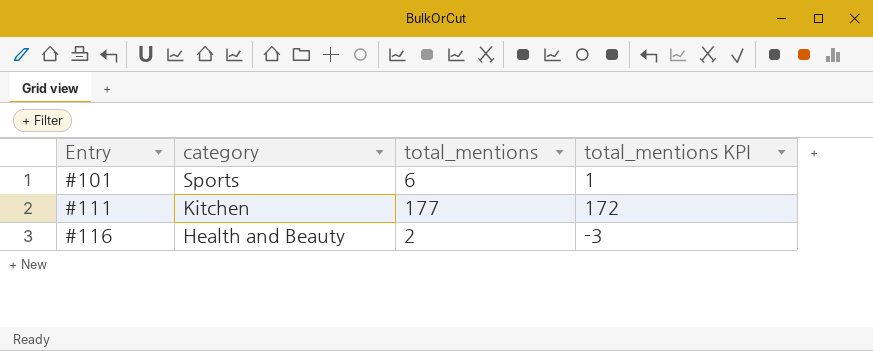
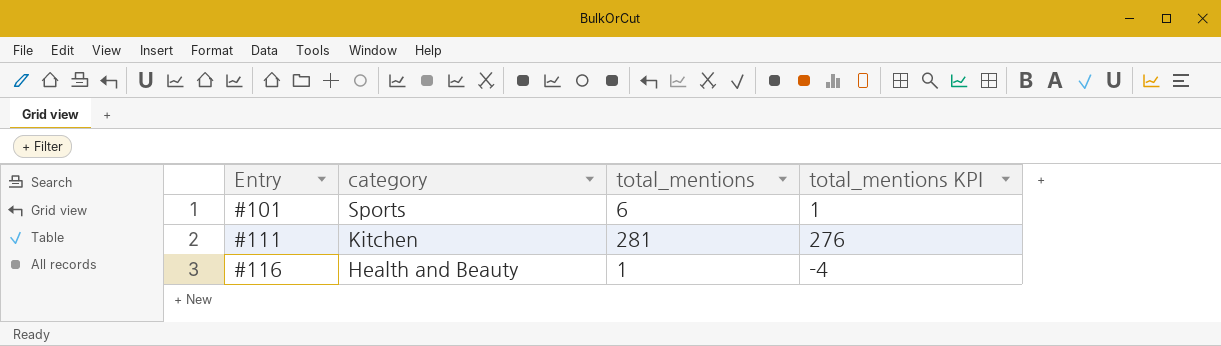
#111 | total_mentions: 177 -> 281
#111 | total_mentions KPI: 172 -> 276
#116 | total_mentions: 2 -> 1
#116 | total_mentions KPI: -3 -> -4

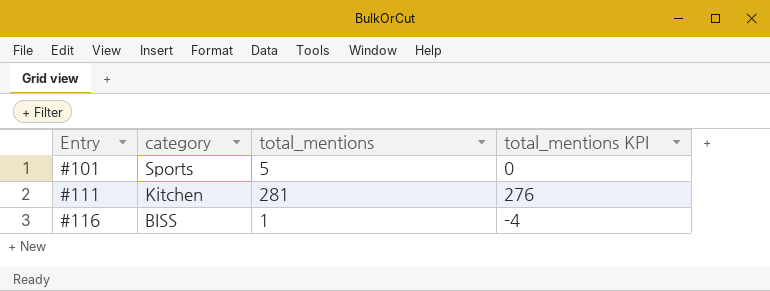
#101 | total_mentions: 6 -> 5
#101 | total_mentions KPI: 1 -> 0
#116 | category: Health and Beauty -> BISS

